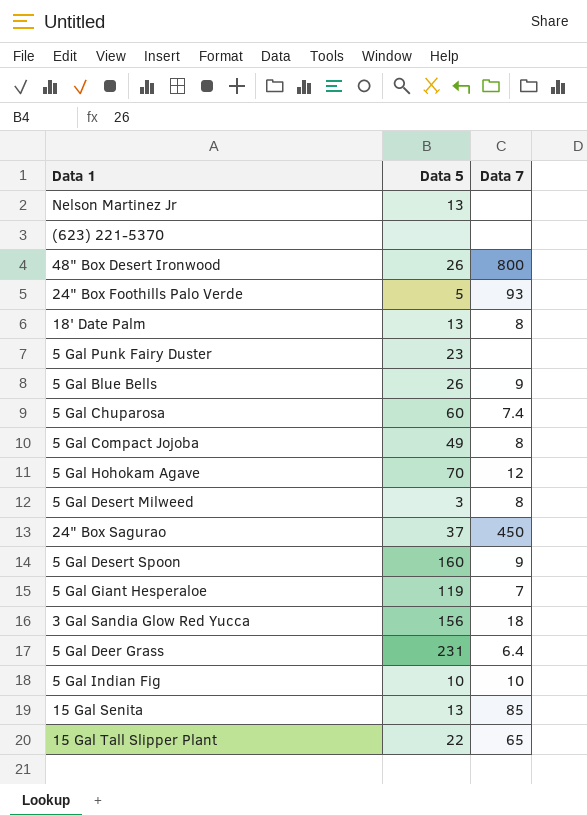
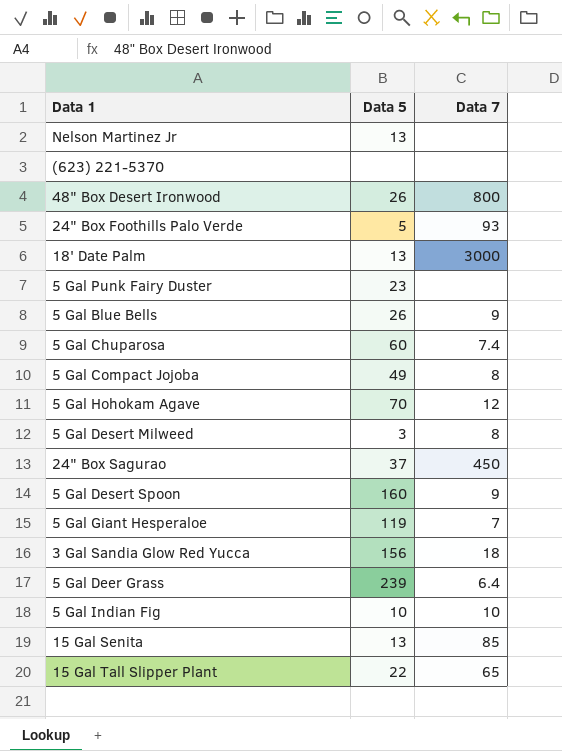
18' Date Palm | Data 7: 8 -> 3000
5 Gal Deer Grass | Data 5: 231 -> 239

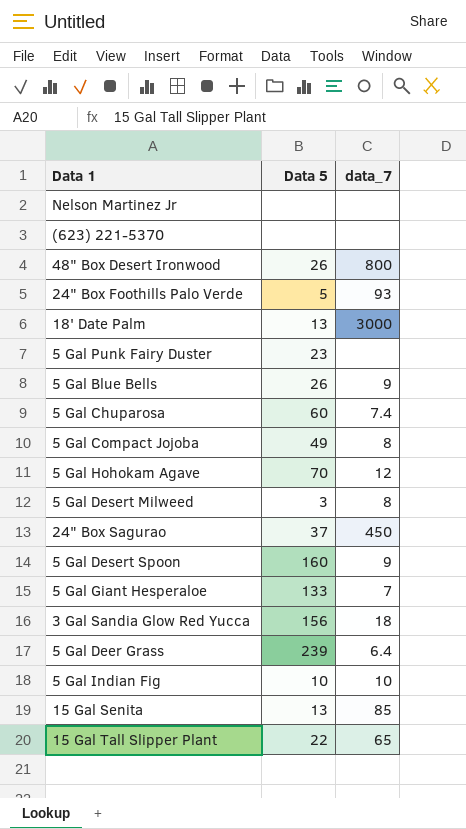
column name: Data 7 -> data_7
Nelson Martinez Jr | Data 5: 13 -> none
5 Gal Giant Hesperaloe | Data 5: 119 -> 133

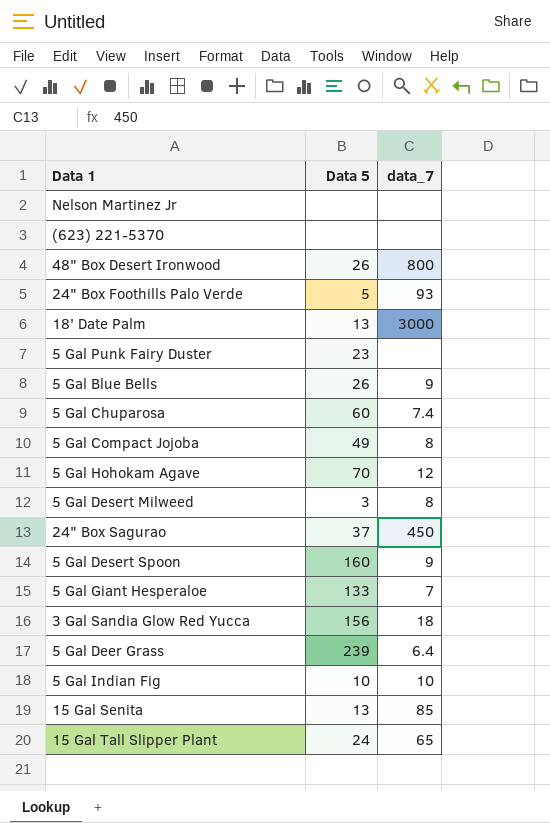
15 Gal Tall Slipper Plant | Data 5: 22 -> 24

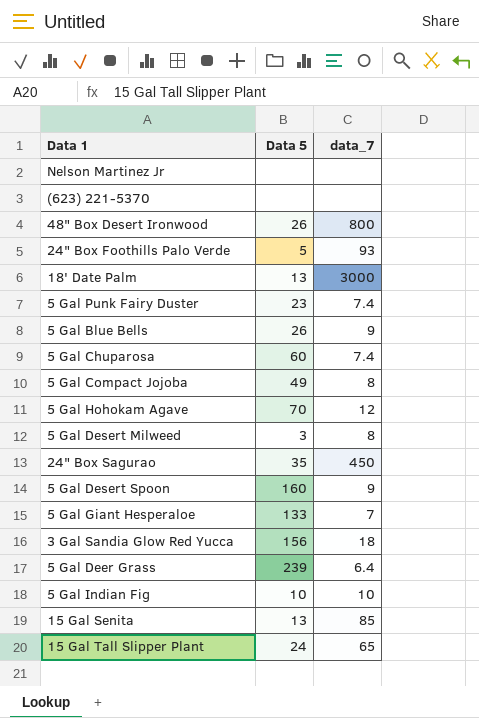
5 Gal Punk Fairy Duster | data_7: none -> 7.4
24" Box Sagurao | Data 5: 37 -> 35

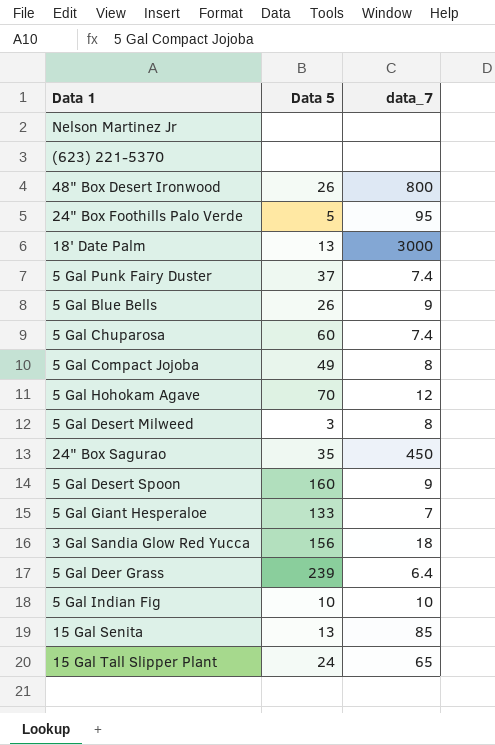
24" Box Foothills Palo Verde | data_7: 93 -> 95
5 Gal Punk Fairy Duster | Data 5: 23 -> 37

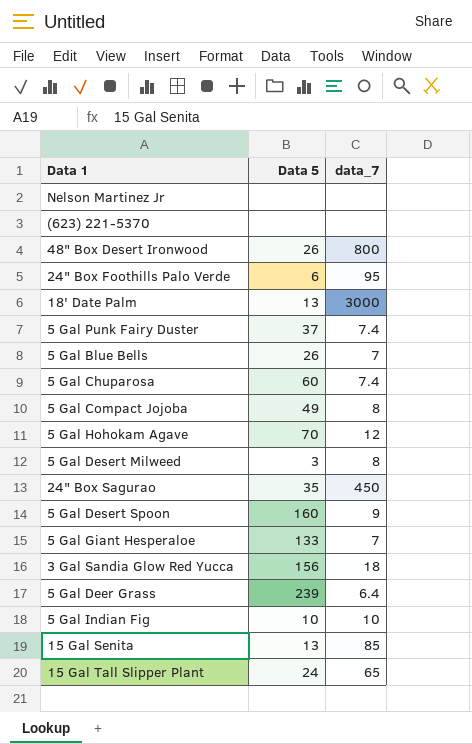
24" Box Foothills Palo Verde | Data 5: 5 -> 6
5 Gal Blue Bells | data_7: 9 -> 7

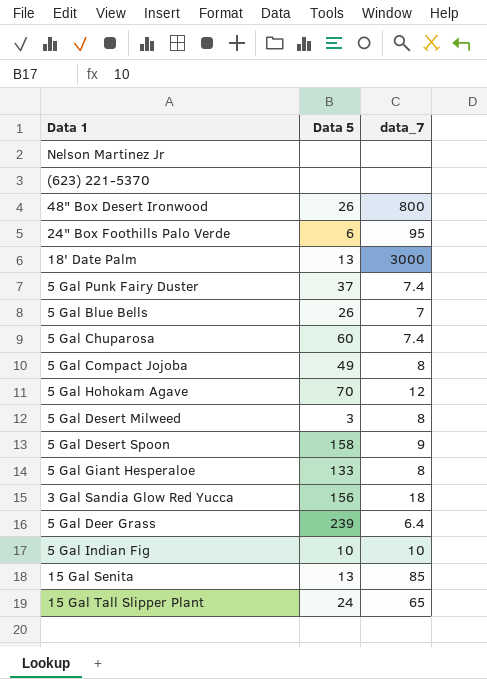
row 24" Box Sagurao: 35 | 450 -> none
5 Gal Desert Spoon | Data 5: 160 -> 158
5 Gal Giant Hesperaloe | data_7: 7 -> 8

